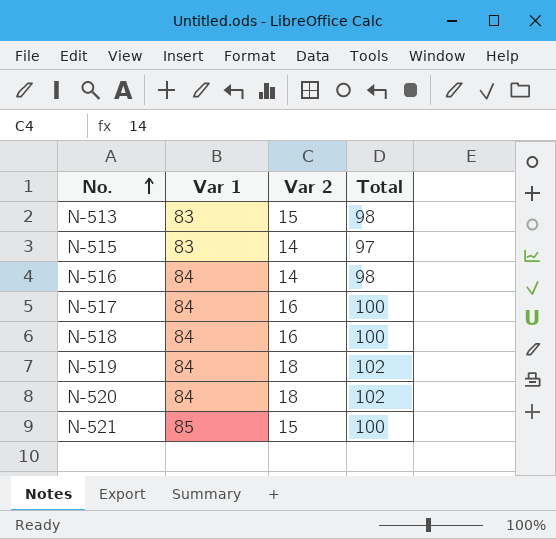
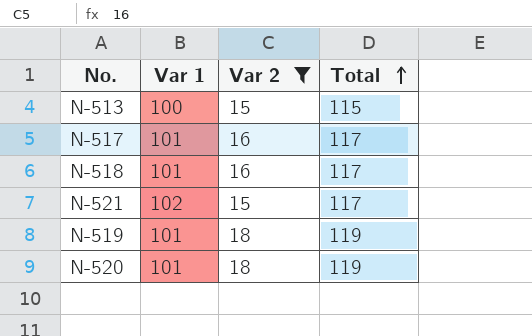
filter: none -> Var 2 != 14
row order: No. ascending -> Total ascending
N-513 | Var 1: 83 -> 100
N-513 | Total: 98 -> 115
N-517 | Var 1: 84 -> 101
N-517 | Total: 100 -> 117
N-518 | Var 1: 84 -> 101
N-518 | Total: 100 -> 117
N-521 | Var 1: 85 -> 102
N-521 | Total: 100 -> 117
N-519 | Var 1: 84 -> 101
N-519 | Total: 102 -> 119
N-520 | Var 1: 84 -> 101
N-520 | Total: 102 -> 119

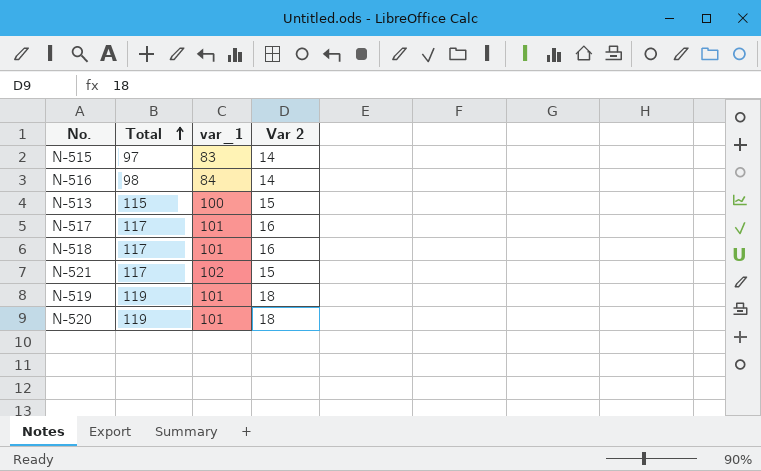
filter: Var 2 != 14 -> none
column Total | position: 4 -> 2
column name: Var 1 -> var_1

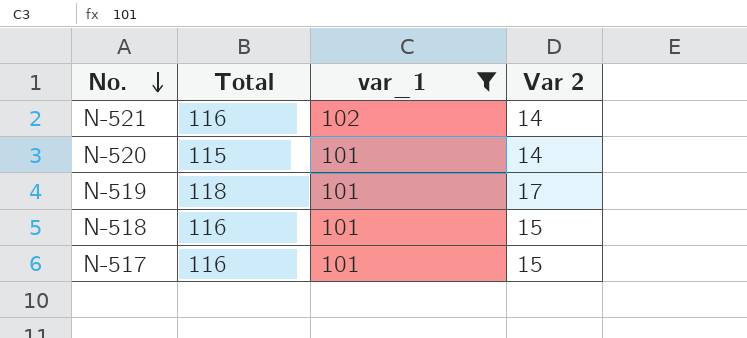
filter: none -> var_1 >= 101
row order: Total ascending -> No. descending
N-521 | Total: 117 -> 116
N-521 | Var 2: 15 -> 14
N-520 | Total: 119 -> 115
N-520 | Var 2: 18 -> 14
N-519 | Total: 119 -> 118
N-519 | Var 2: 18 -> 17
N-518 | Total: 117 -> 116
N-518 | Var 2: 16 -> 15
N-517 | Total: 117 -> 116
N-517 | Var 2: 16 -> 15

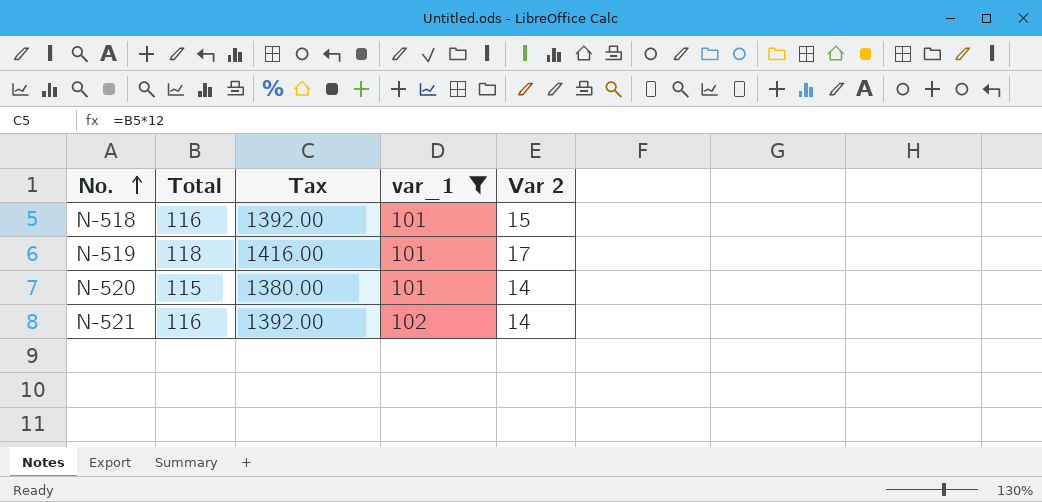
row order: No. descending -> No. ascending
column Tax | formula: none -> [Total] * 12
row N-517: 116 | 101 | 15 -> none

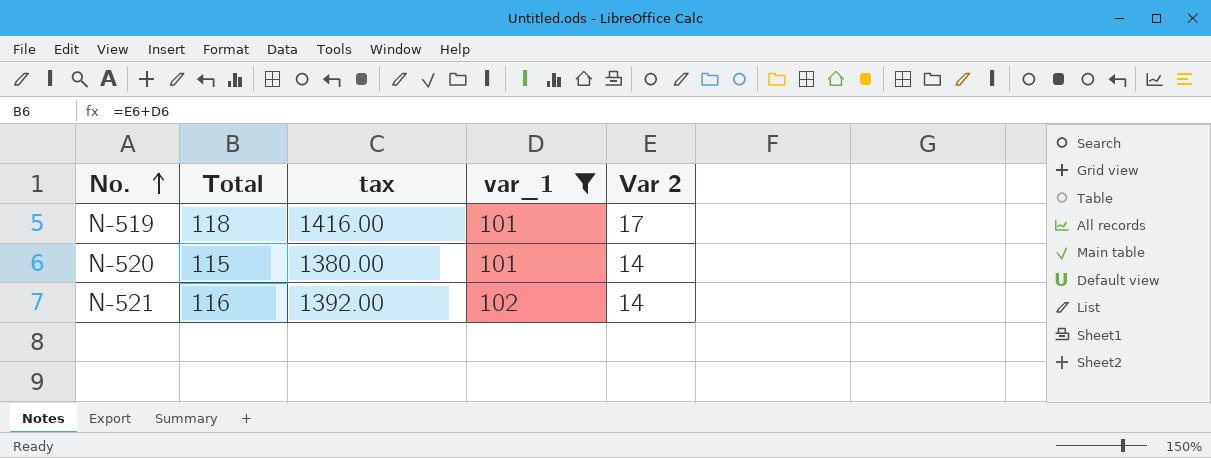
column name: Tax -> tax
row N-518: 116 | 1392.00 | 101 | 15 -> none

